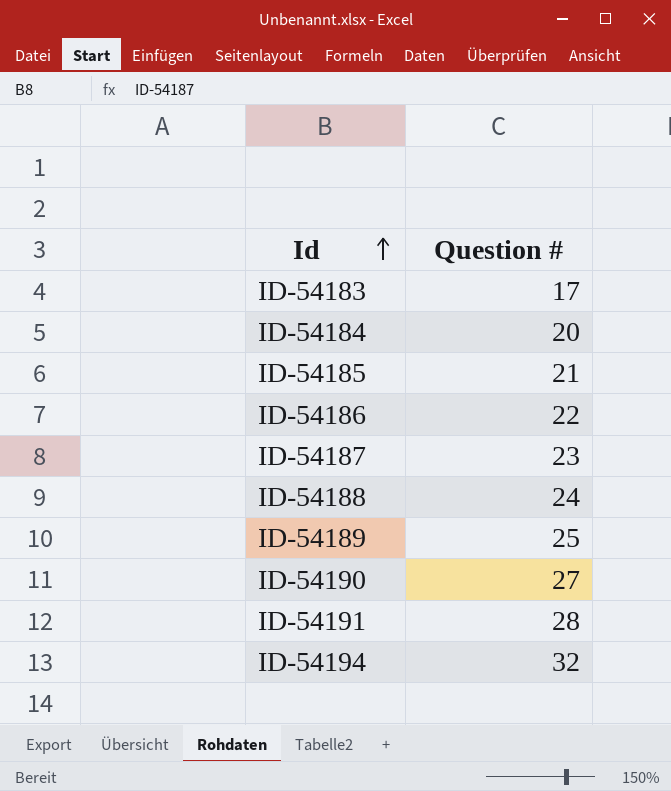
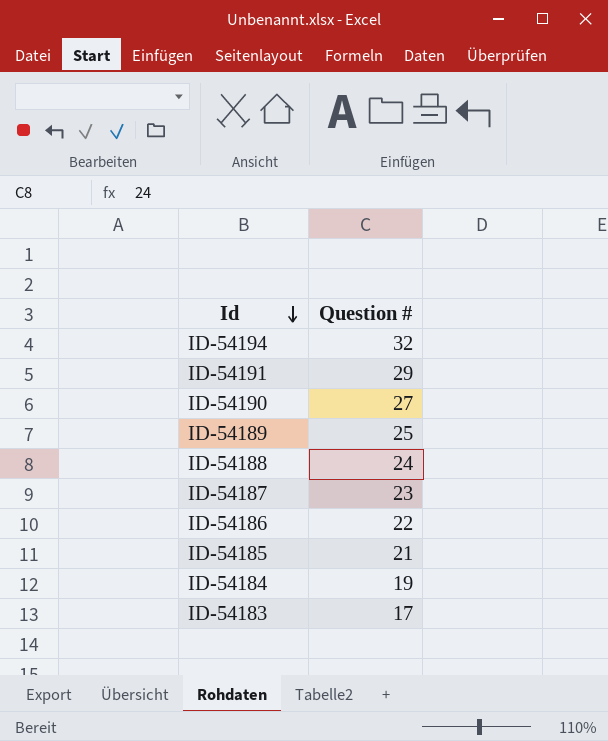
row order: Id ascending -> Id descending
ID-54191 | Question #: 28 -> 29
ID-54184 | Question #: 20 -> 19

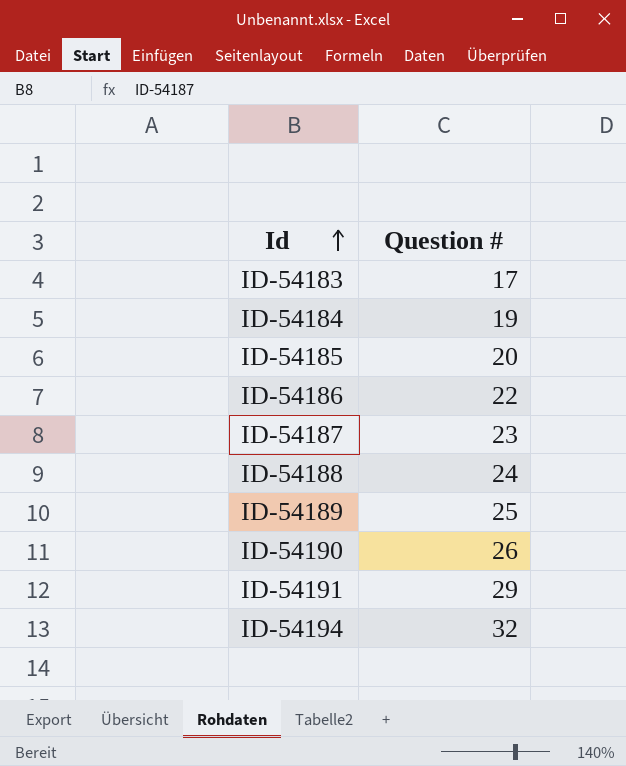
row order: Id descending -> Id ascending
ID-54185 | Question #: 21 -> 20
ID-54190 | Question #: 27 -> 26

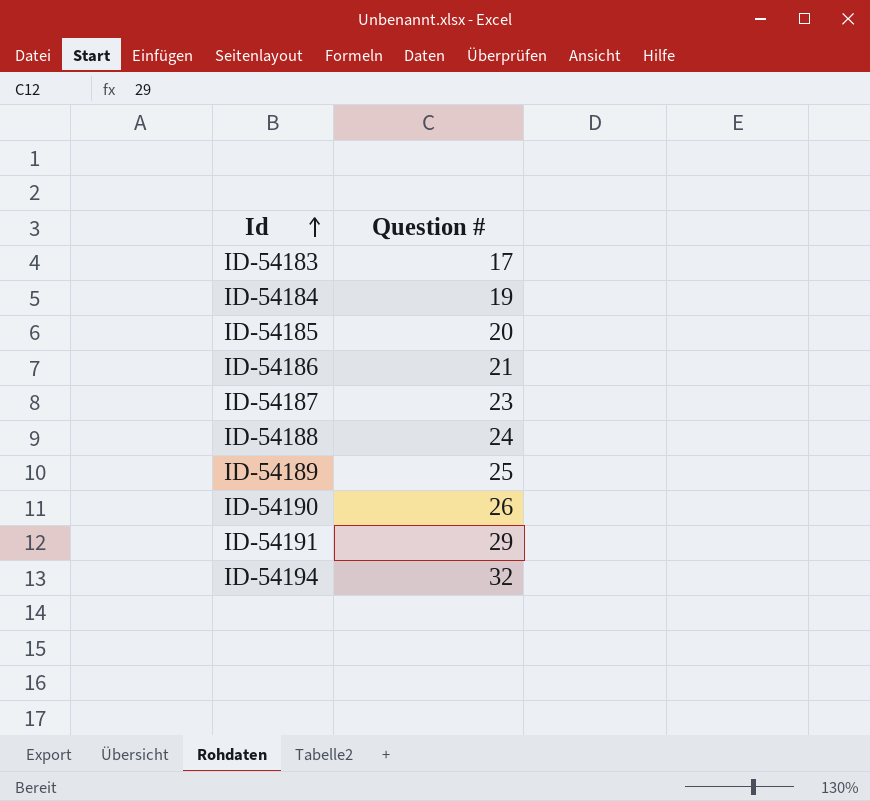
ID-54186 | Question #: 22 -> 21

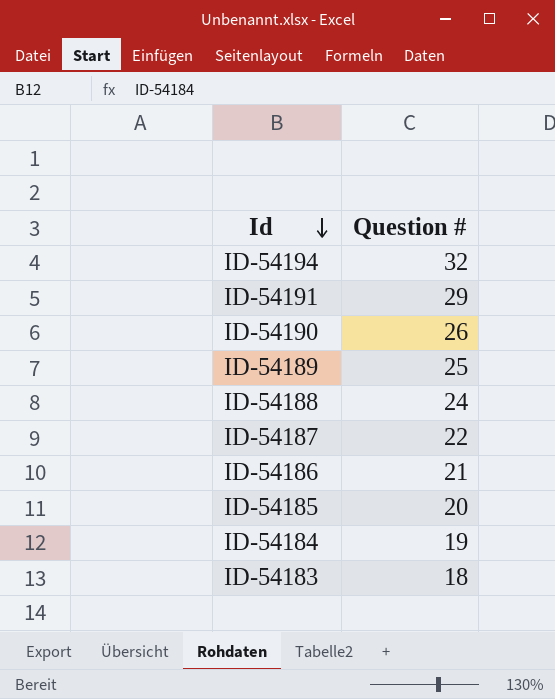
row order: Id ascending -> Id descending
ID-54187 | Question #: 23 -> 22
ID-54183 | Question #: 17 -> 18

